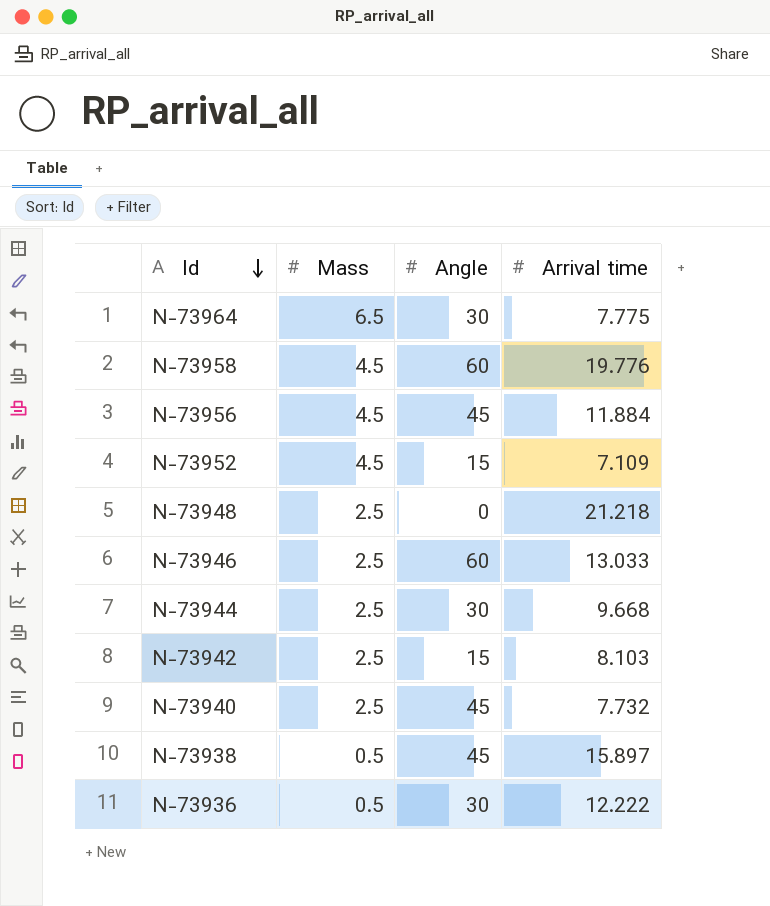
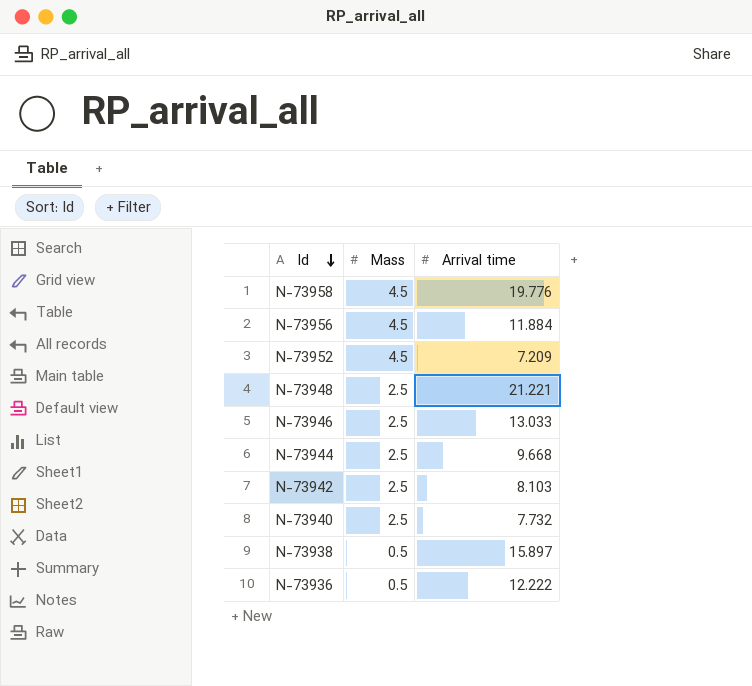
column Angle | position: 3 -> none
row N-73964: 6.5 | 30 | 7.775 -> none
N-73952 | Arrival time: 7.109 -> 7.209
N-73948 | Arrival time: 21.218 -> 21.221

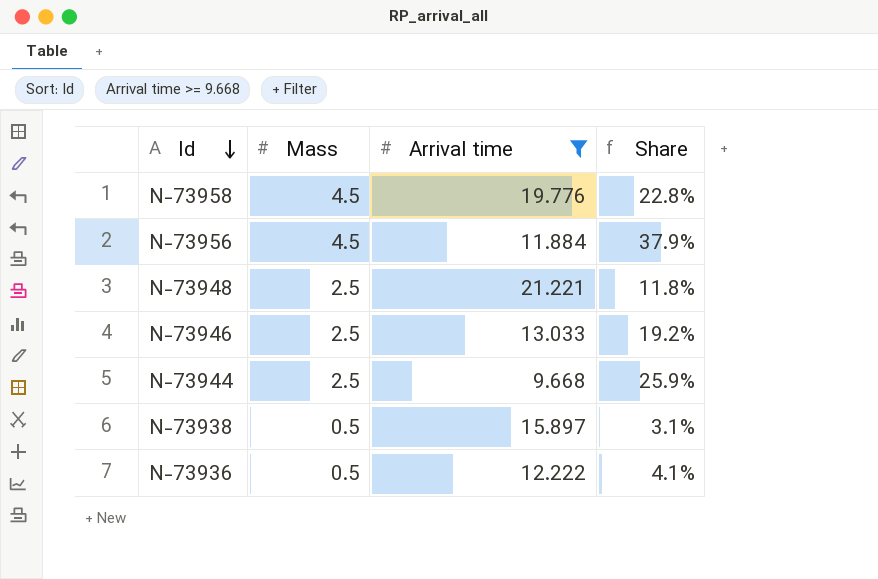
filter: none -> Arrival time >= 9.668
column Share | formula: none -> [Mass] / [Arrival time]

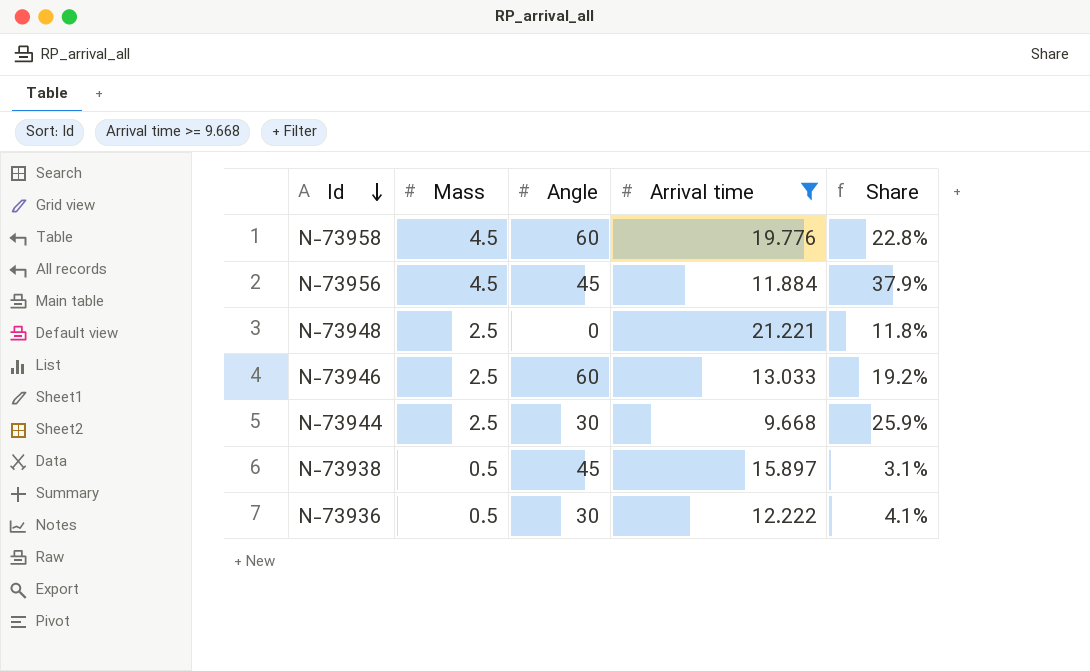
column Angle | position: none -> 3

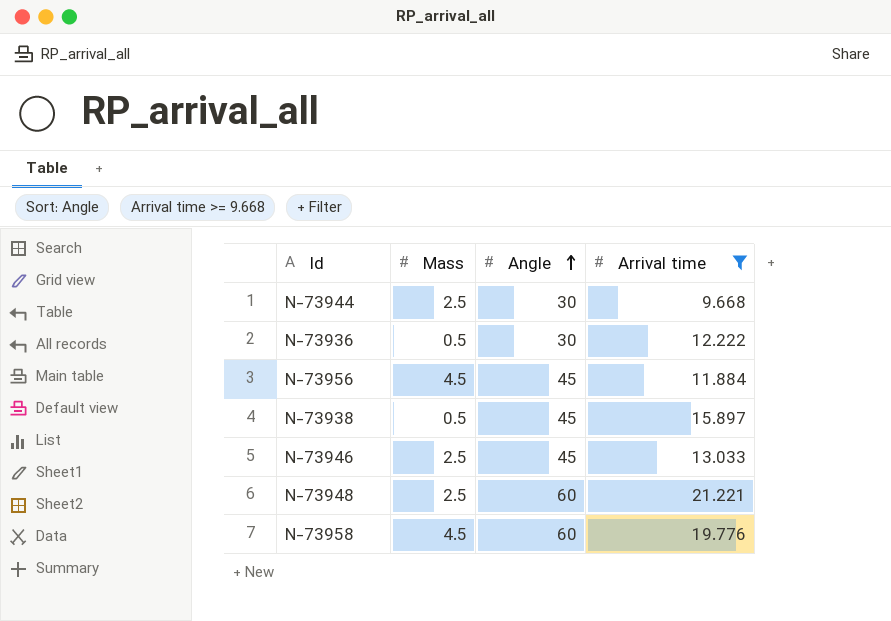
row order: Id descending -> Angle ascending
column Share | formula: [Mass] / [Arrival time] -> none
N-73946 | Angle: 60 -> 45
N-73948 | Angle: 0 -> 60

